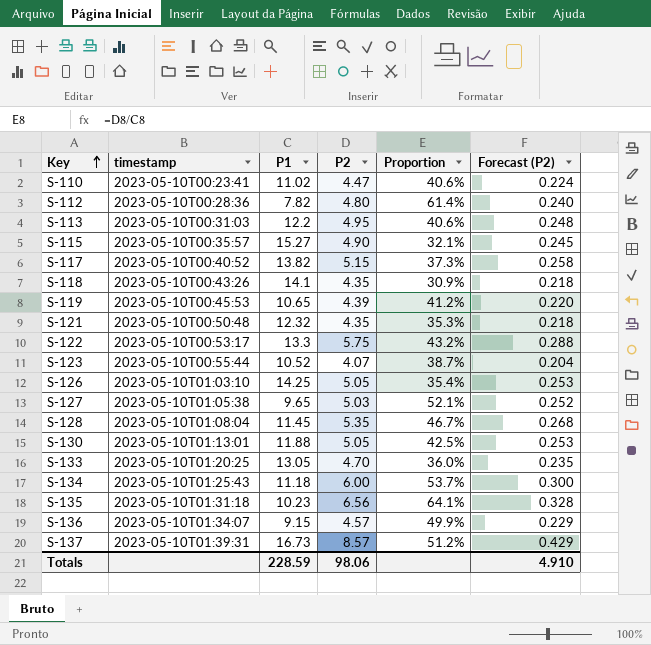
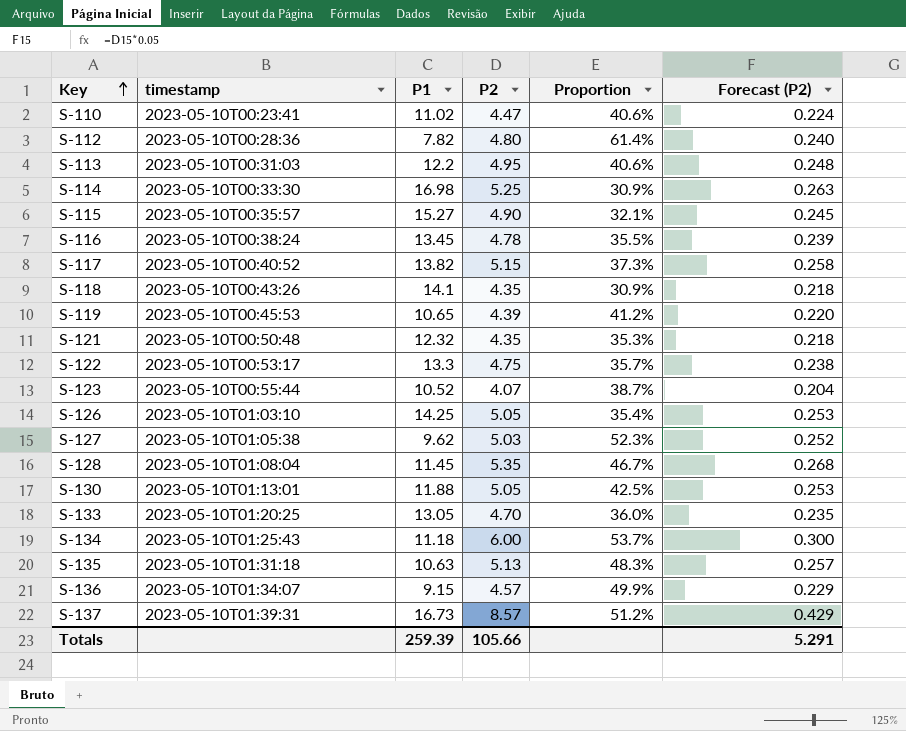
row S-114: none -> 2023-05-10T00:33:30 | 16.98 | 5.25 | 30.9% | 0.263
row S-116: none -> 2023-05-10T00:38:24 | 13.45 | 4.78 | 35.5% | 0.239
S-122 | P2: 5.75 -> 4.75
S-122 | Proportion: 43.2% -> 35.7%
S-122 | Forecast (P2): 0.288 -> 0.238
S-127 | P1: 9.65 -> 9.62
S-127 | Proportion: 52.1% -> 52.3%
S-135 | P1: 10.23 -> 10.63
S-135 | P2: 6.56 -> 5.13
S-135 | Proportion: 64.1% -> 48.3%
S-135 | Forecast (P2): 0.328 -> 0.257
Totals | P1: 228.59 -> 259.39
Totals | P2: 98.06 -> 105.66
Totals | Forecast (P2): 4.910 -> 5.291

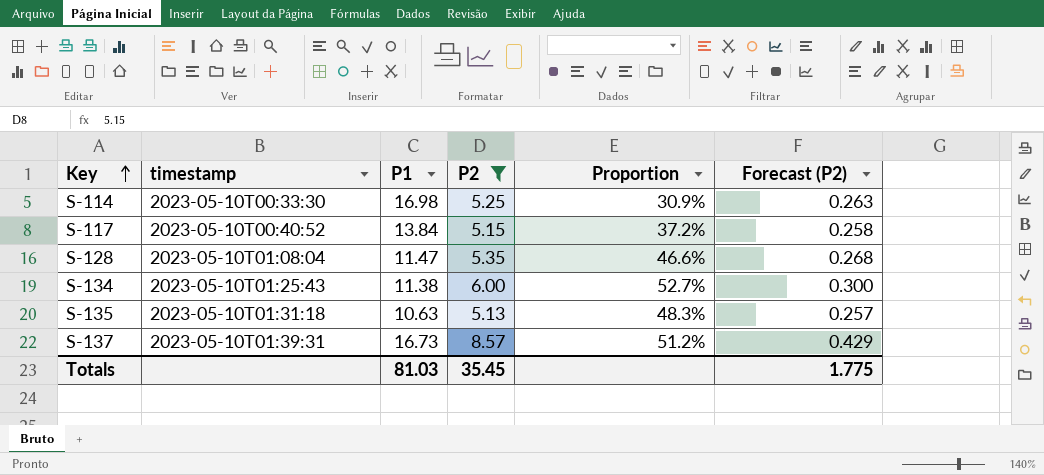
filter: none -> P2 >= 5.13
S-117 | P1: 13.82 -> 13.84
S-117 | Proportion: 37.3% -> 37.2%
S-128 | P1: 11.45 -> 11.47
S-128 | Proportion: 46.7% -> 46.6%
S-134 | P1: 11.18 -> 11.38
S-134 | Proportion: 53.7% -> 52.7%
Totals | P1: 259.39 -> 81.03
Totals | P2: 105.66 -> 35.45
Totals | Forecast (P2): 5.291 -> 1.775

